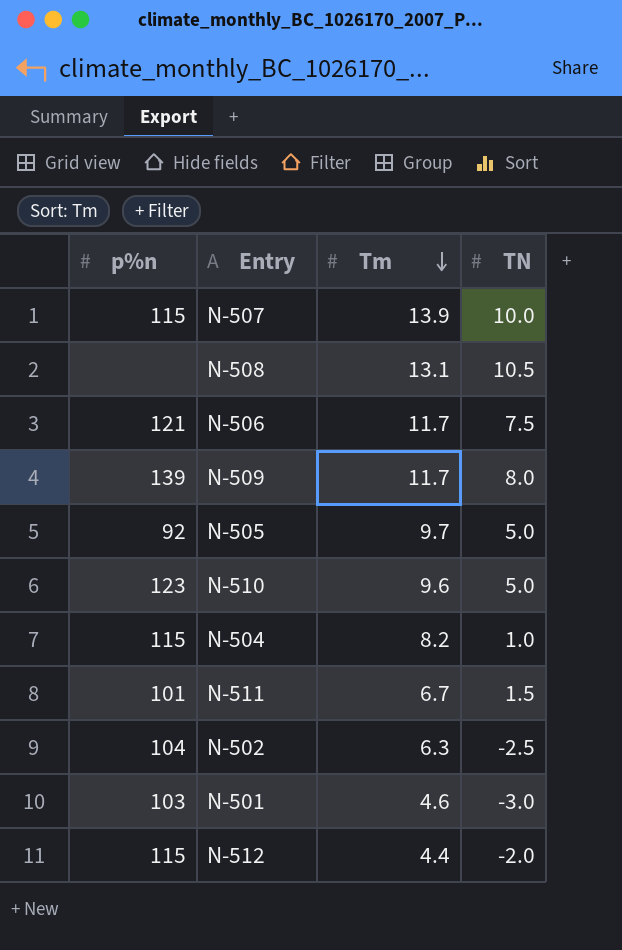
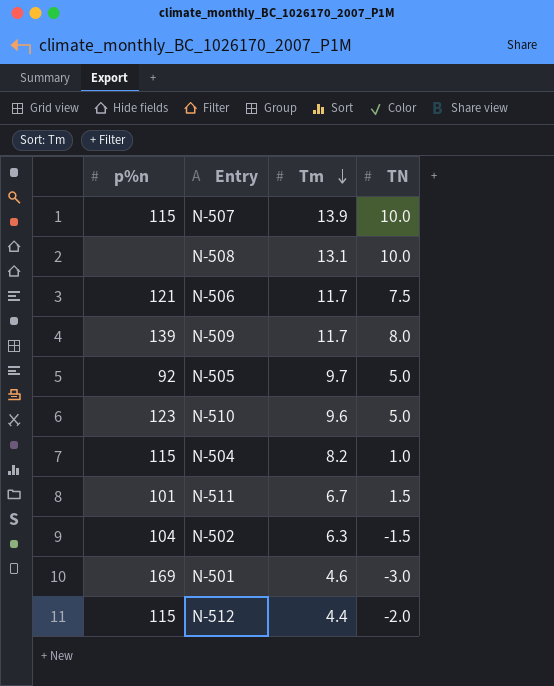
N-508 | TN: 10.5 -> 10.0
N-502 | TN: -2.5 -> -1.5
N-501 | p%n: 103 -> 169

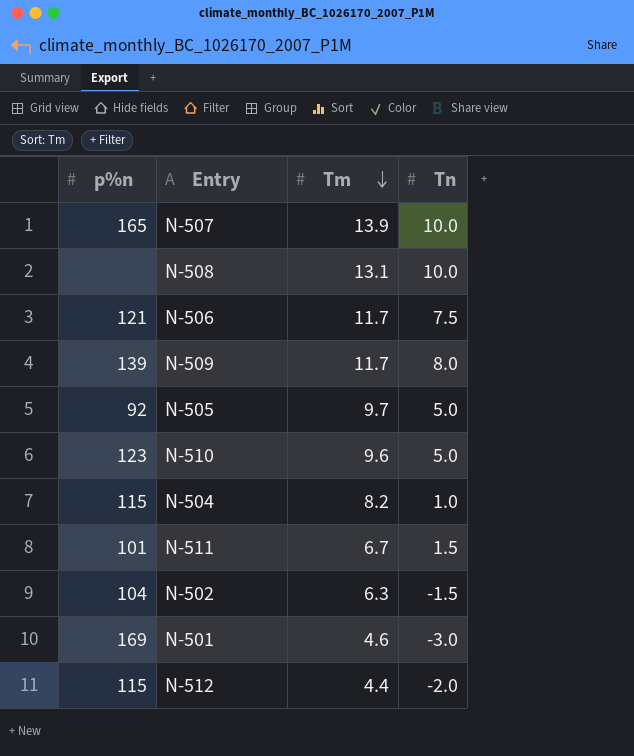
column name: TN -> Tn
N-507 | p%n: 115 -> 165

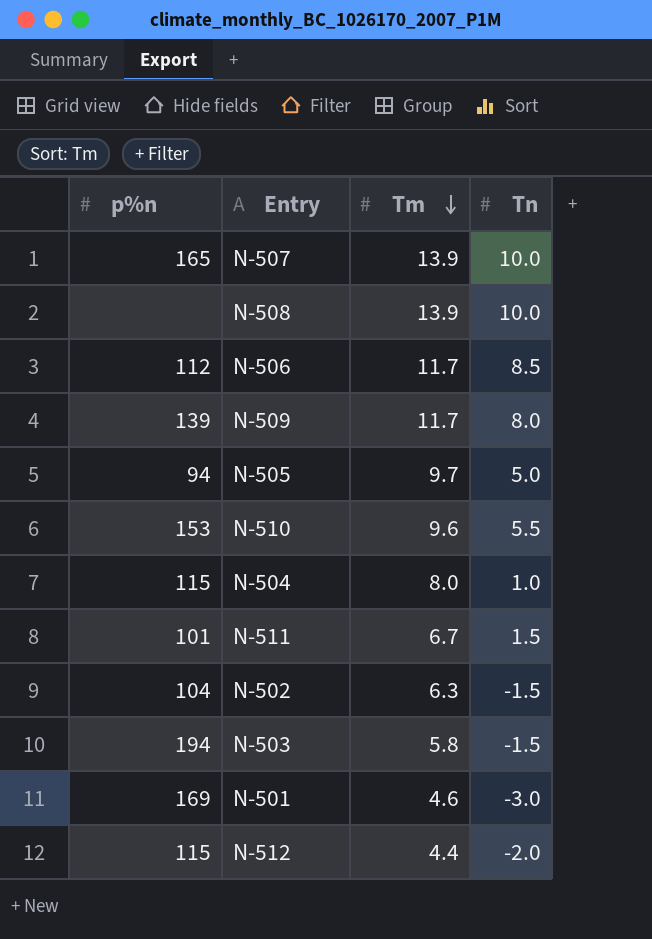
N-508 | Tm: 13.1 -> 13.9
N-506 | p%n: 121 -> 112
N-506 | Tn: 7.5 -> 8.5
N-505 | p%n: 92 -> 94
N-510 | p%n: 123 -> 153
N-510 | Tn: 5.0 -> 5.5
N-504 | Tm: 8.2 -> 8.0
row N-503: none -> 194 | 5.8 | -1.5

